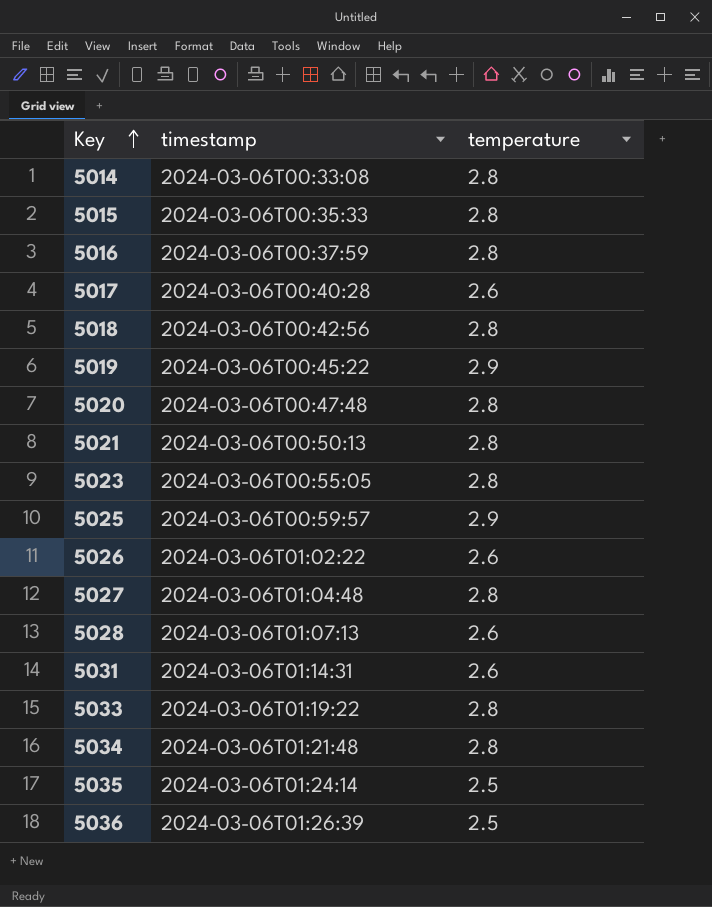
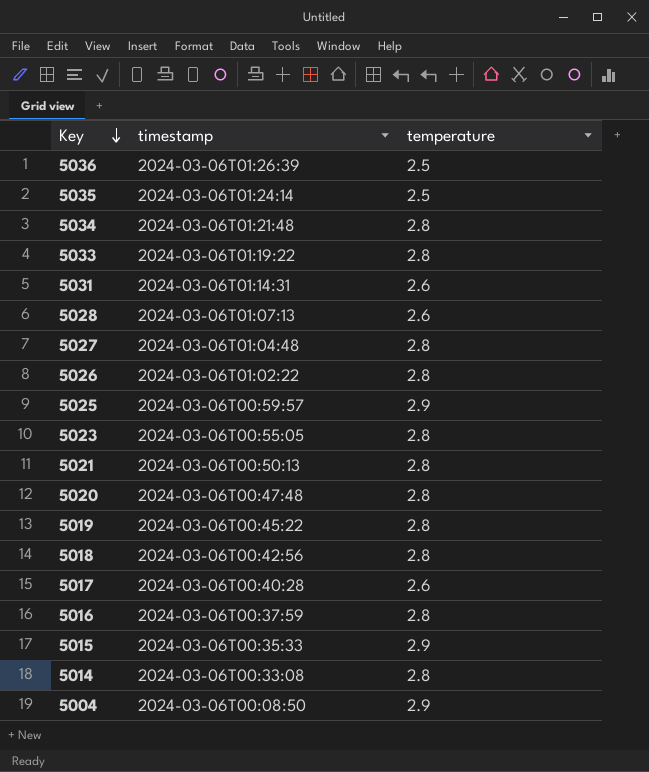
row order: Key ascending -> Key descending
5026 | temperature: 2.6 -> 2.8
5019 | temperature: 2.9 -> 2.8
5015 | temperature: 2.8 -> 2.9
row 5004: none -> 2024-03-06T00:08:50 | 2.9

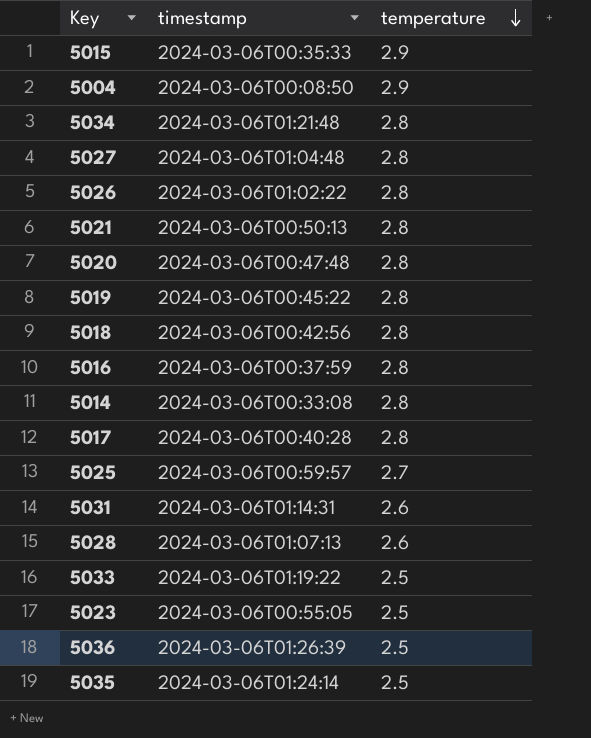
row order: Key descending -> temperature descending
5017 | temperature: 2.6 -> 2.8
5025 | temperature: 2.9 -> 2.7
5033 | temperature: 2.8 -> 2.5
5023 | temperature: 2.8 -> 2.5

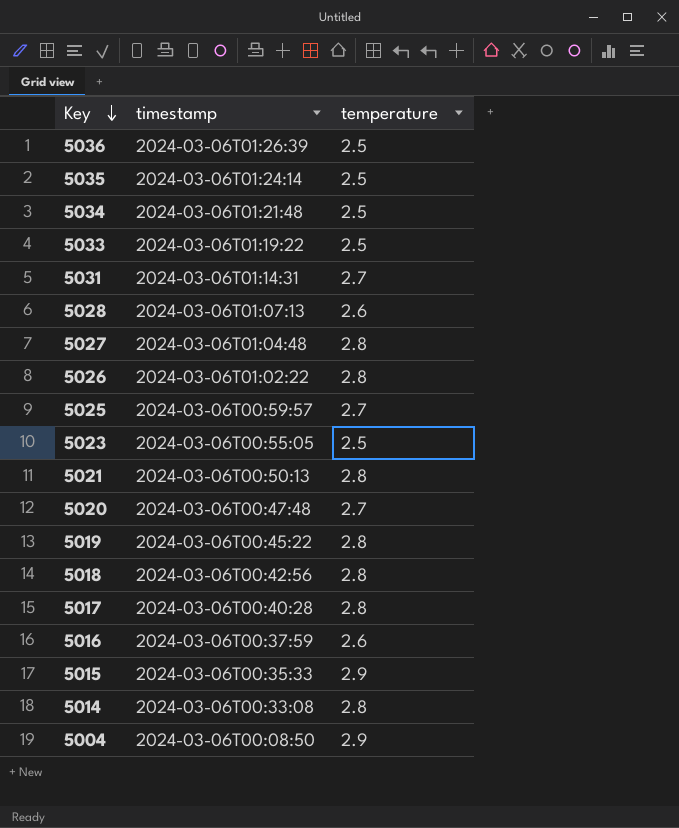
row order: temperature descending -> Key descending
5034 | temperature: 2.8 -> 2.5
5031 | temperature: 2.6 -> 2.7
5020 | temperature: 2.8 -> 2.7
5016 | temperature: 2.8 -> 2.6

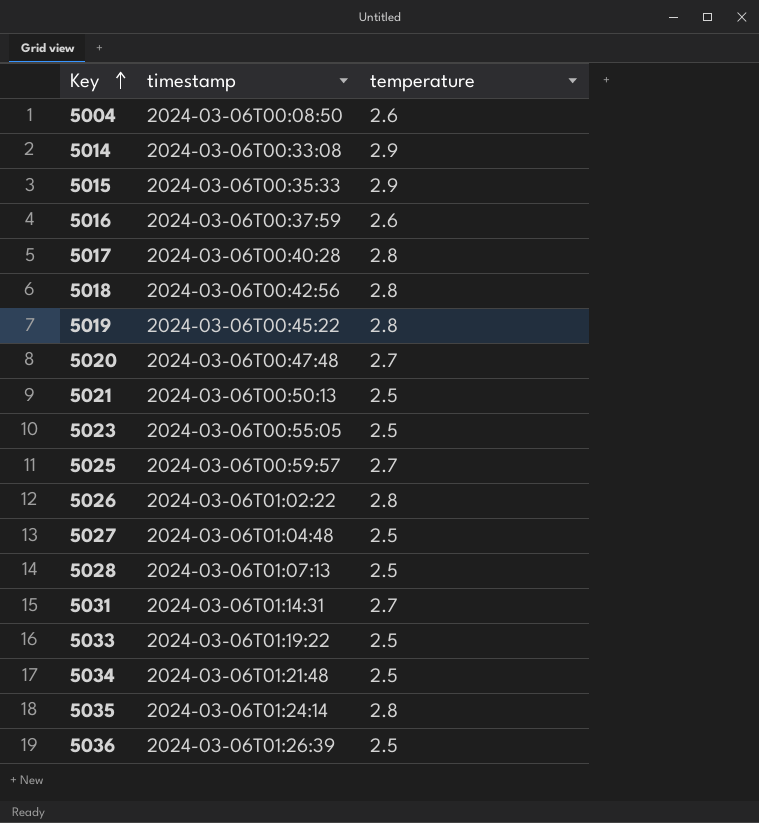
row order: Key descending -> Key ascending
5004 | temperature: 2.9 -> 2.6
5014 | temperature: 2.8 -> 2.9
5021 | temperature: 2.8 -> 2.5
5027 | temperature: 2.8 -> 2.5
5028 | temperature: 2.6 -> 2.5
5035 | temperature: 2.5 -> 2.8

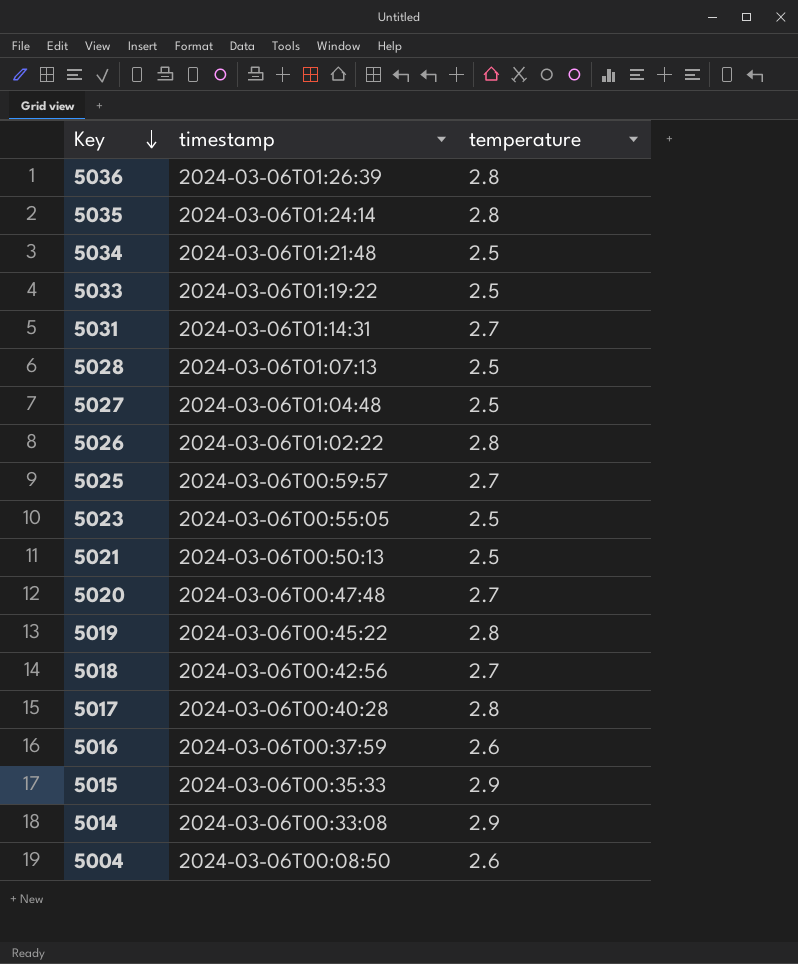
row order: Key ascending -> Key descending
5036 | temperature: 2.5 -> 2.8
5018 | temperature: 2.8 -> 2.7

